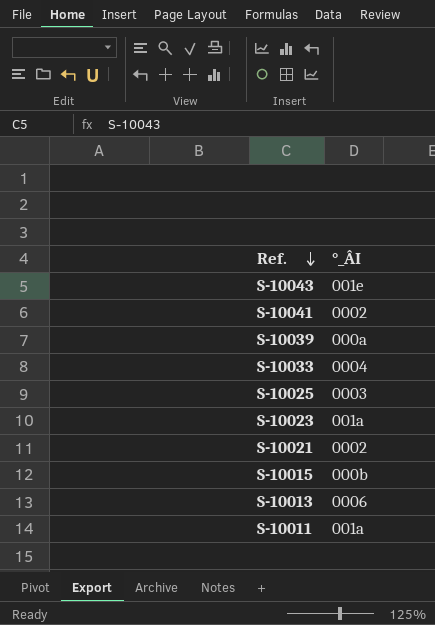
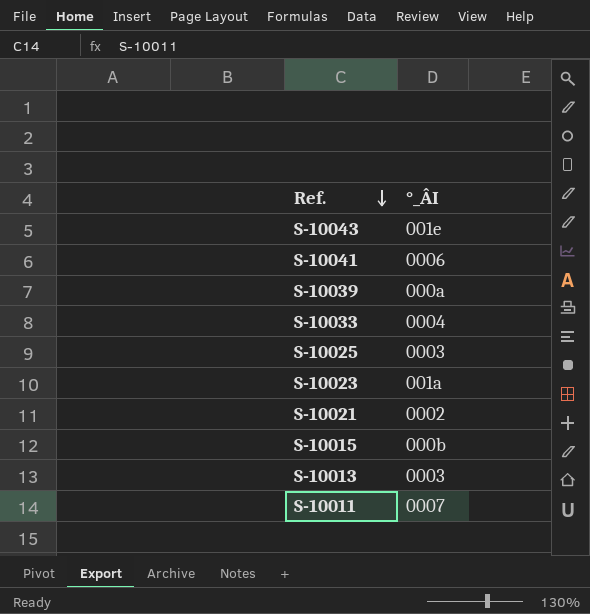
S-10041 | °_ÂI: 0002 -> 0006
S-10013 | °_ÂI: 0006 -> 0003
S-10011 | °_ÂI: 001a -> 0007

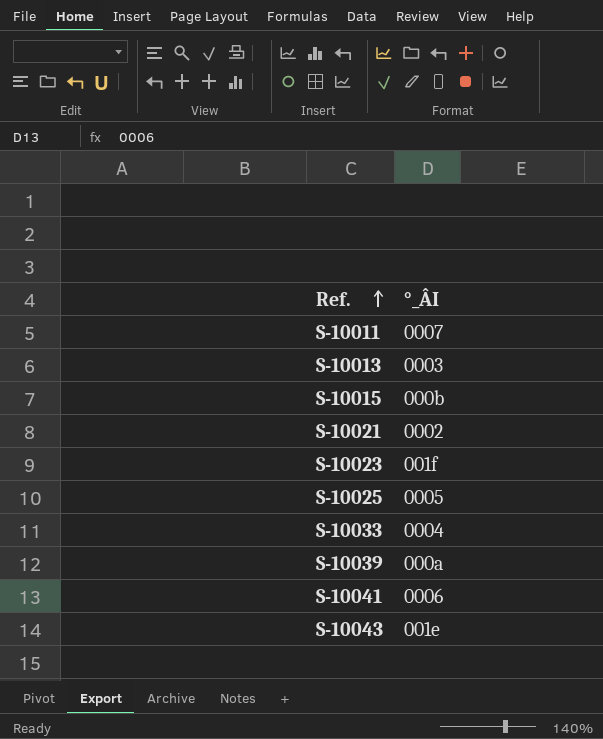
row order: Ref. descending -> Ref. ascending
S-10023 | °_ÂI: 001a -> 001f
S-10025 | °_ÂI: 0003 -> 0005

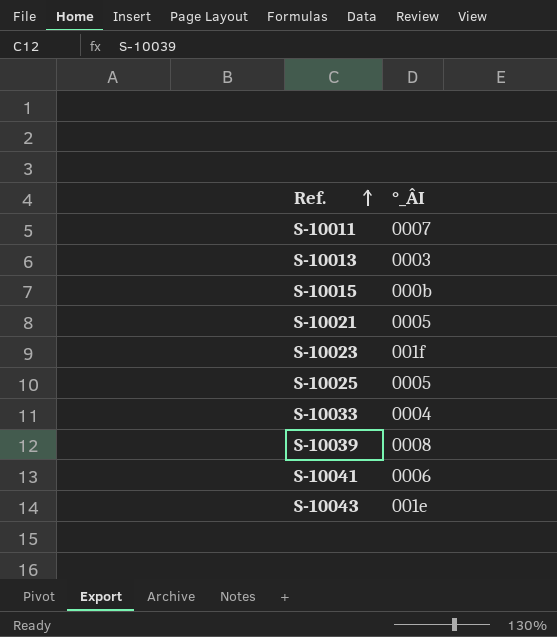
S-10021 | °_ÂI: 0002 -> 0005
S-10039 | °_ÂI: 000a -> 0008

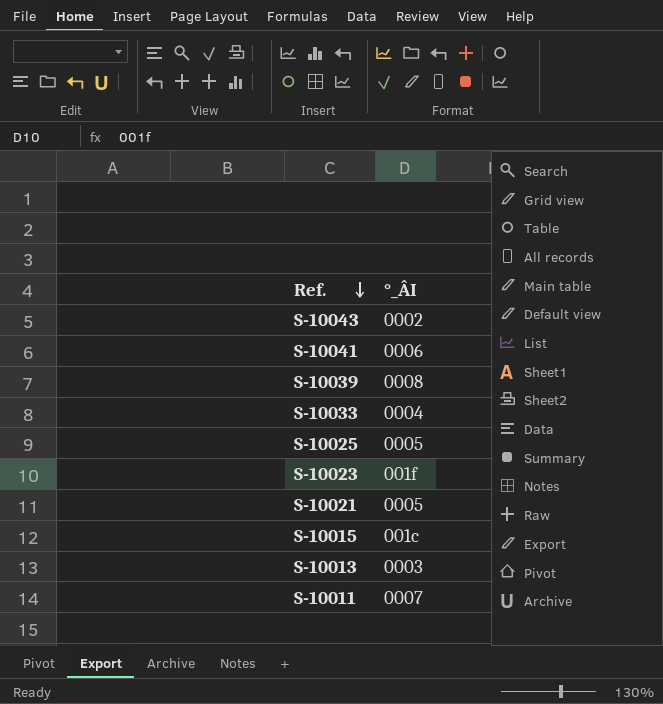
row order: Ref. ascending -> Ref. descending
S-10043 | °_ÂI: 001e -> 0002
S-10015 | °_ÂI: 000b -> 001c

